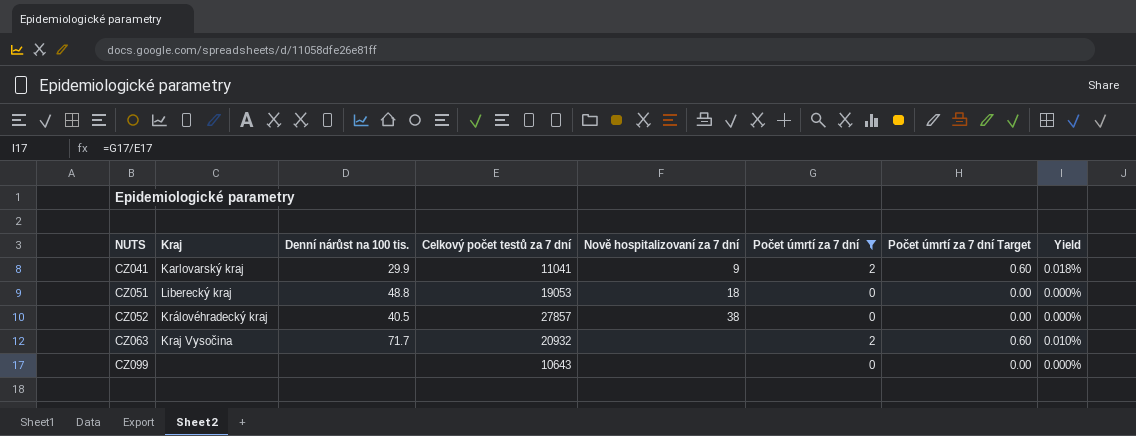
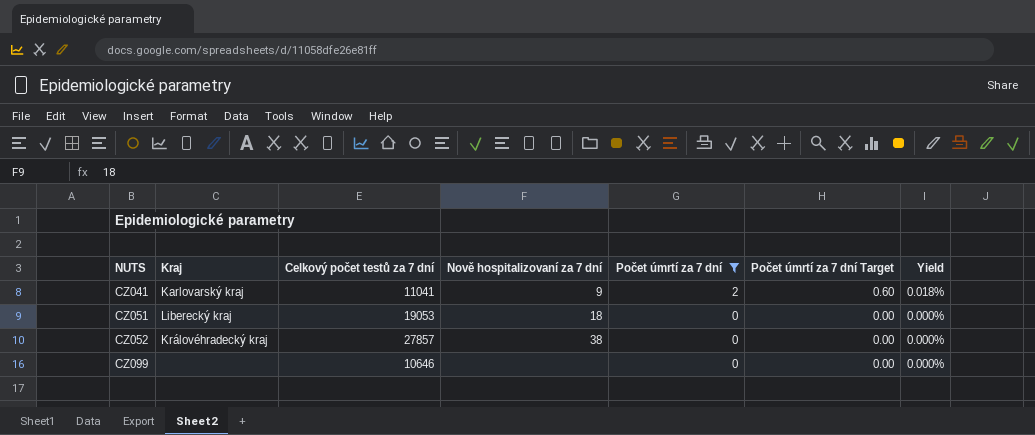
column Denní nárůst na 100 tis. | position: 3 -> none
row CZ063: Kraj Vysočina | 71.7 | 20932 | none | 2 | 0.60 | 0.010% -> none
CZ099 | Celkový počet testů za 7 dní: 10643 -> 10646

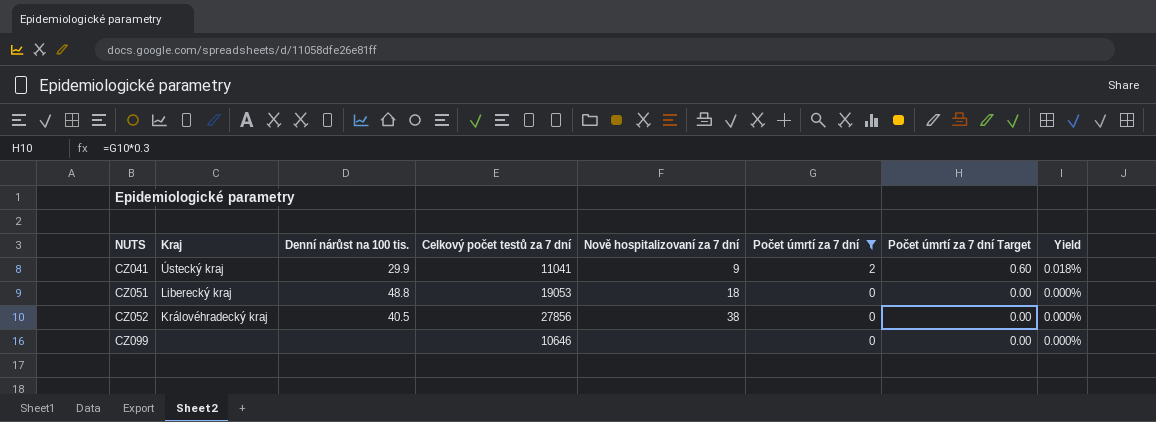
column Denní nárůst na 100 tis. | position: none -> 3
CZ041 | Kraj: Karlovarský kraj -> Ústecký kraj
CZ052 | Celkový počet testů za 7 dní: 27857 -> 27856

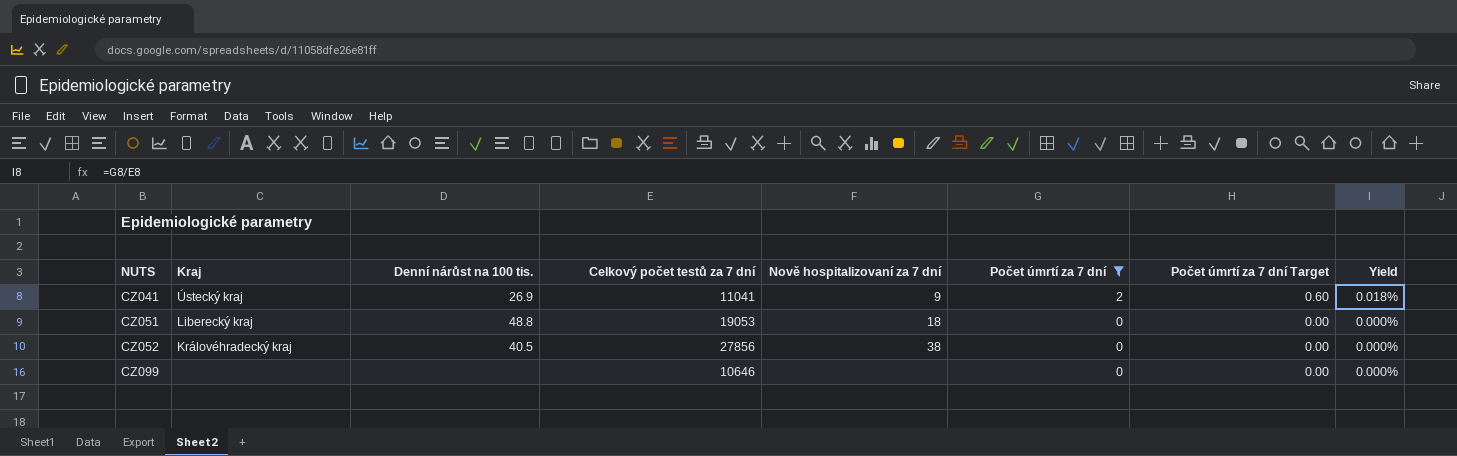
CZ041 | Denní nárůst na 100 tis.: 29.9 -> 26.9

